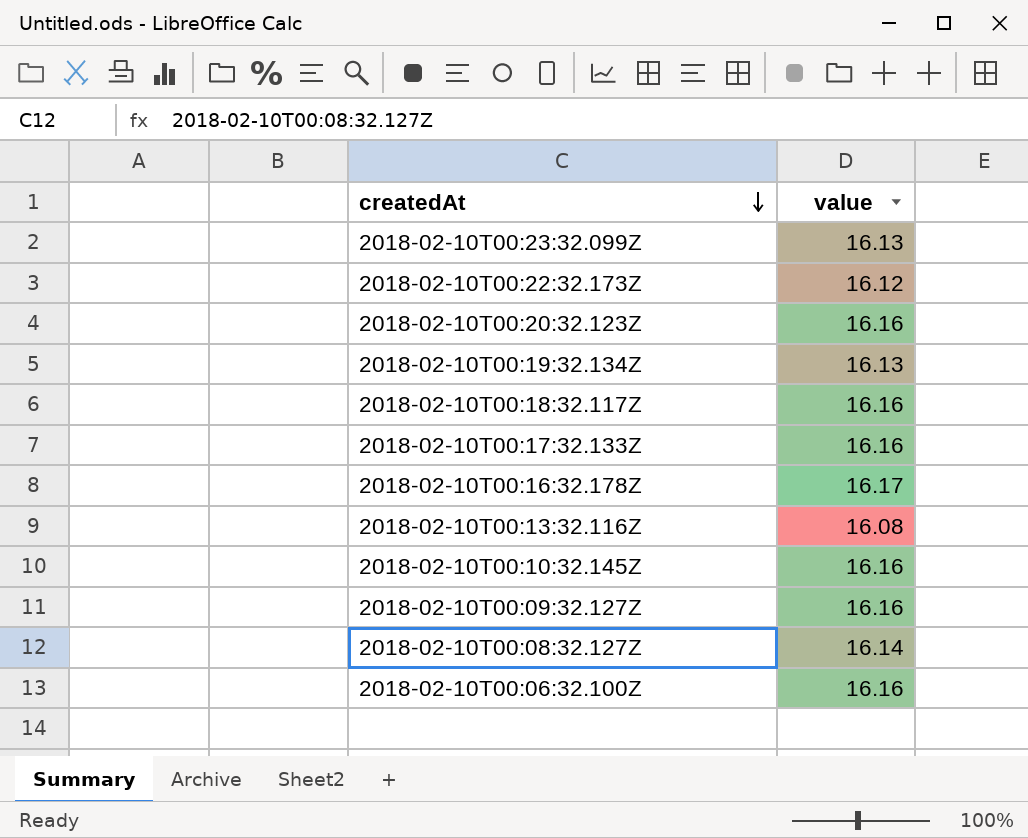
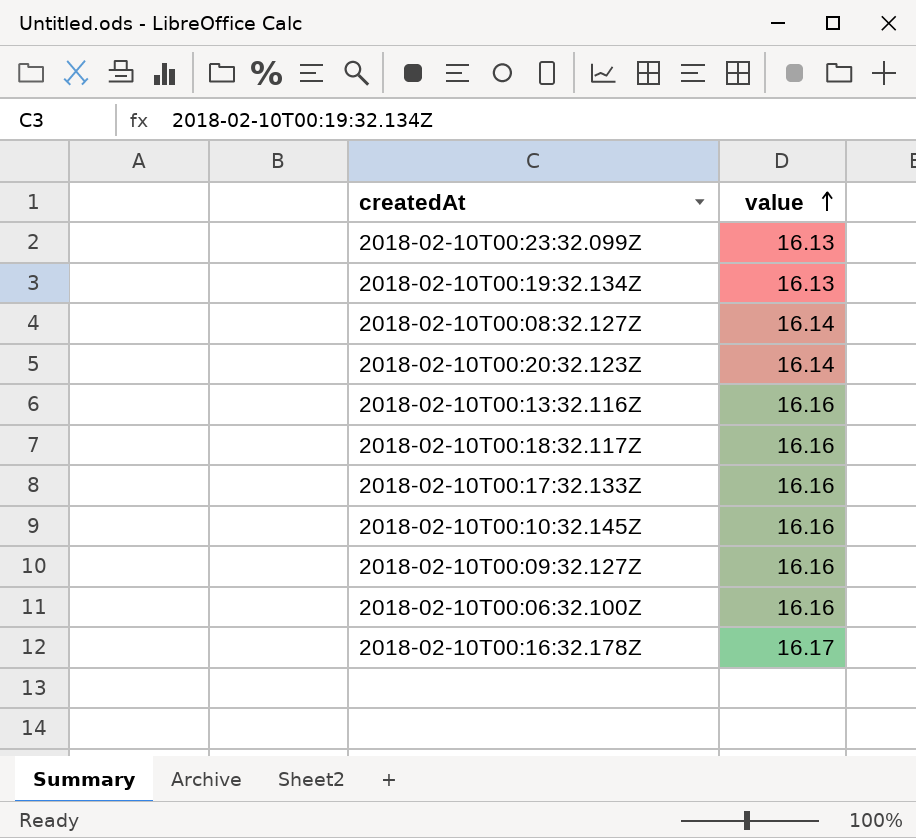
row order: createdAt descending -> value ascending
row 2018-02-10T00:22:32.173Z: 16.12 -> none
2018-02-10T00:20:32.123Z | value: 16.16 -> 16.14
2018-02-10T00:13:32.116Z | value: 16.08 -> 16.16

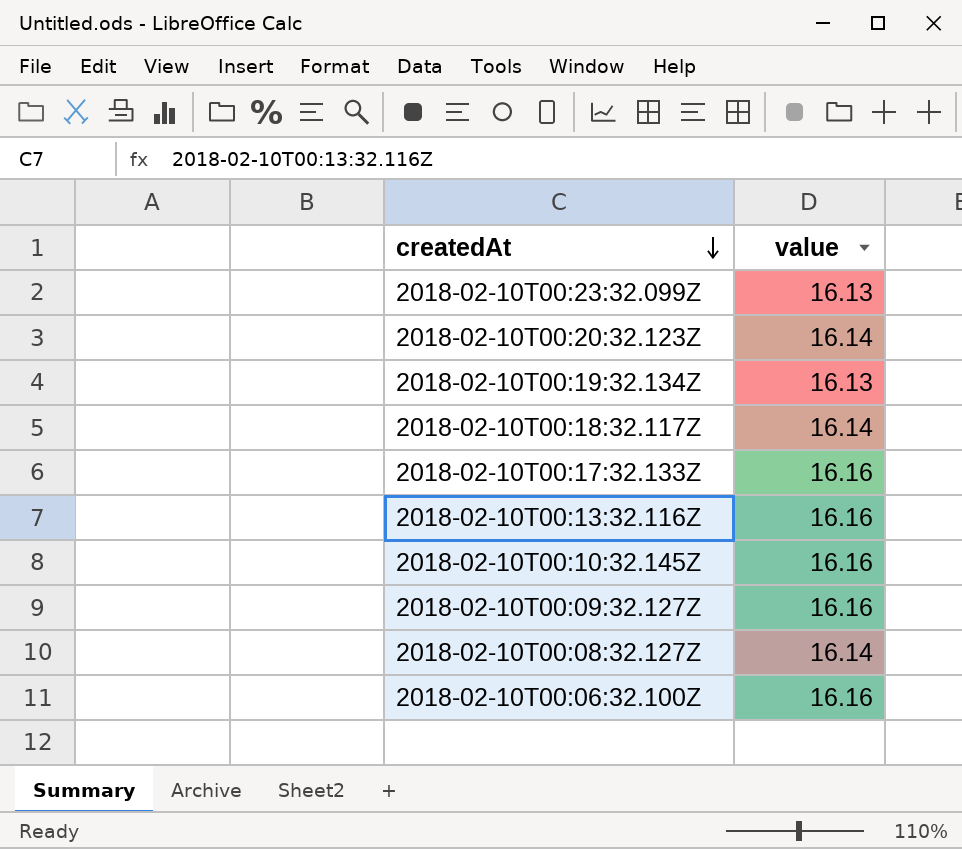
row order: value ascending -> createdAt descending
row 2018-02-10T00:16:32.178Z: 16.17 -> none
2018-02-10T00:18:32.117Z | value: 16.16 -> 16.14

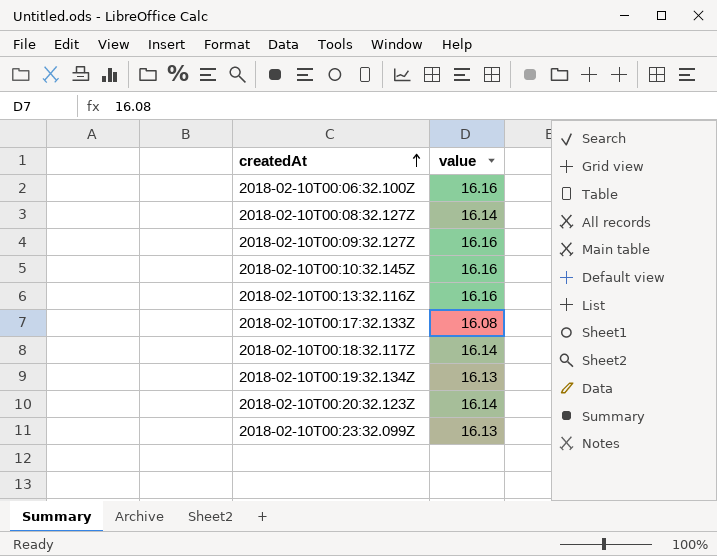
row order: createdAt descending -> createdAt ascending
2018-02-10T00:17:32.133Z | value: 16.16 -> 16.08

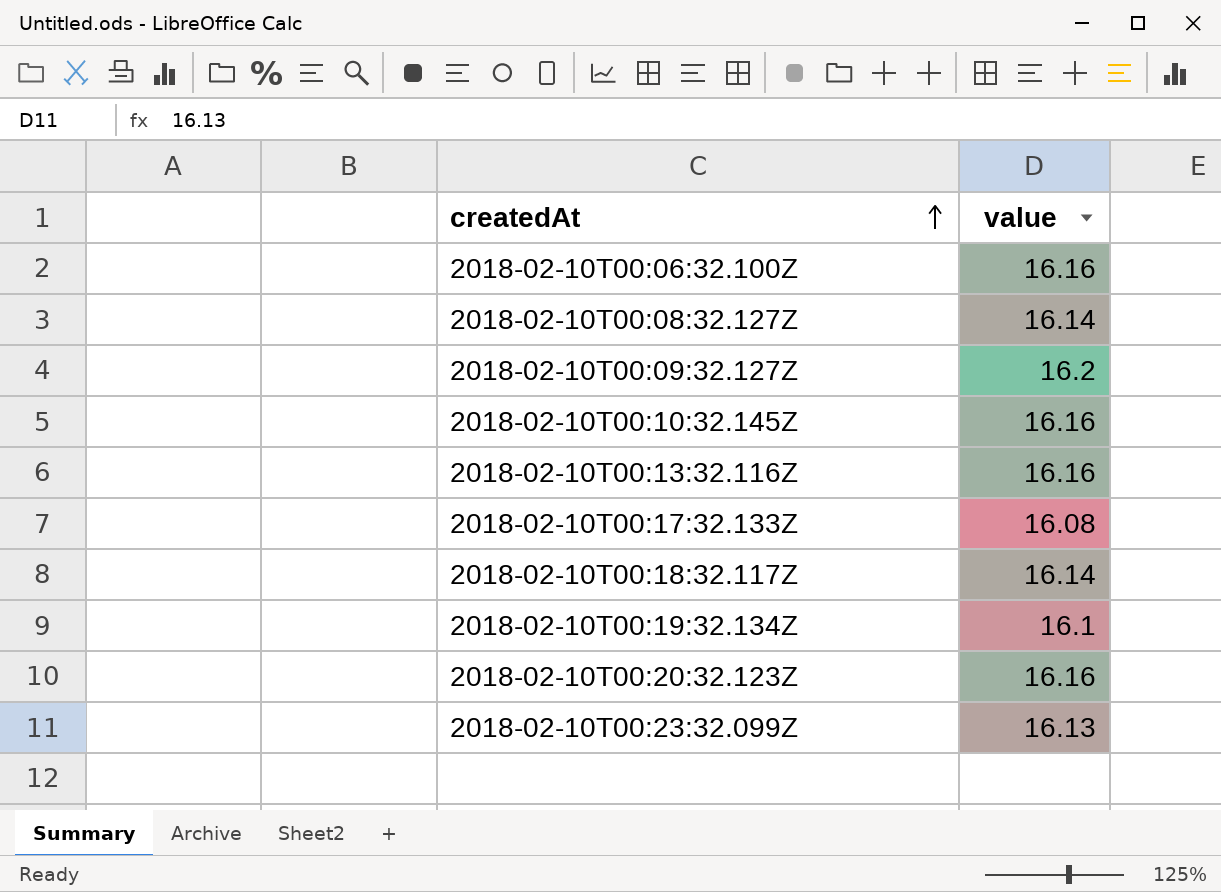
2018-02-10T00:09:32.127Z | value: 16.16 -> 16.2
2018-02-10T00:19:32.134Z | value: 16.13 -> 16.1
2018-02-10T00:20:32.123Z | value: 16.14 -> 16.16

